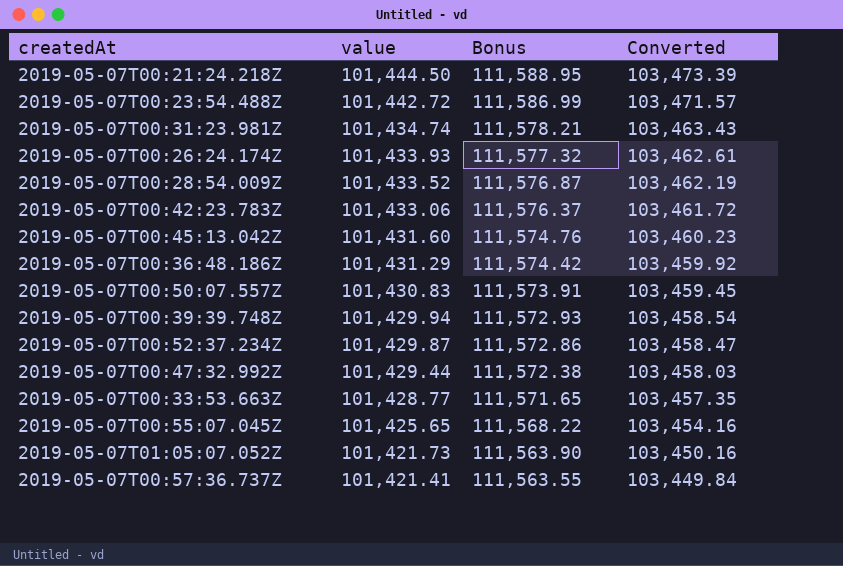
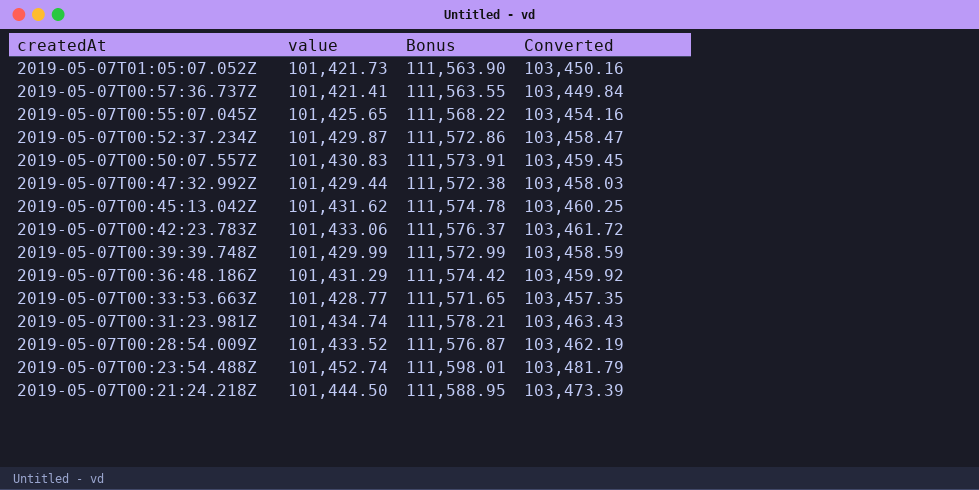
row order: value descending -> createdAt descending
row 2019-05-07T00:26:24.174Z: 101,433.93 | 111,577.32 | 103,462.61 -> none
2019-05-07T00:45:13.042Z | value: 101,431.60 -> 101,431.62
2019-05-07T00:45:13.042Z | Bonus: 111,574.76 -> 111,574.78
2019-05-07T00:45:13.042Z | Converted: 103,460.23 -> 103,460.25
2019-05-07T00:39:39.748Z | value: 101,429.94 -> 101,429.99
2019-05-07T00:39:39.748Z | Bonus: 111,572.93 -> 111,572.99
2019-05-07T00:39:39.748Z | Converted: 103,458.54 -> 103,458.59
2019-05-07T00:23:54.488Z | value: 101,442.72 -> 101,452.74
2019-05-07T00:23:54.488Z | Bonus: 111,586.99 -> 111,598.01
2019-05-07T00:23:54.488Z | Converted: 103,471.57 -> 103,481.79

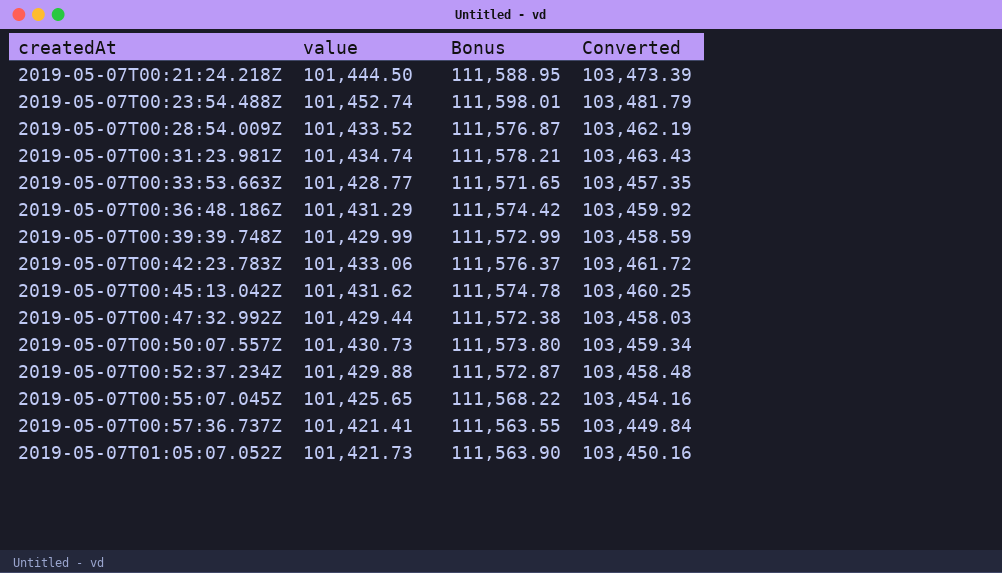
row order: createdAt descending -> createdAt ascending
2019-05-07T00:50:07.557Z | value: 101,430.83 -> 101,430.73
2019-05-07T00:50:07.557Z | Bonus: 111,573.91 -> 111,573.80
2019-05-07T00:50:07.557Z | Converted: 103,459.45 -> 103,459.34
2019-05-07T00:52:37.234Z | value: 101,429.87 -> 101,429.88
2019-05-07T00:52:37.234Z | Bonus: 111,572.86 -> 111,572.87
2019-05-07T00:52:37.234Z | Converted: 103,458.47 -> 103,458.48

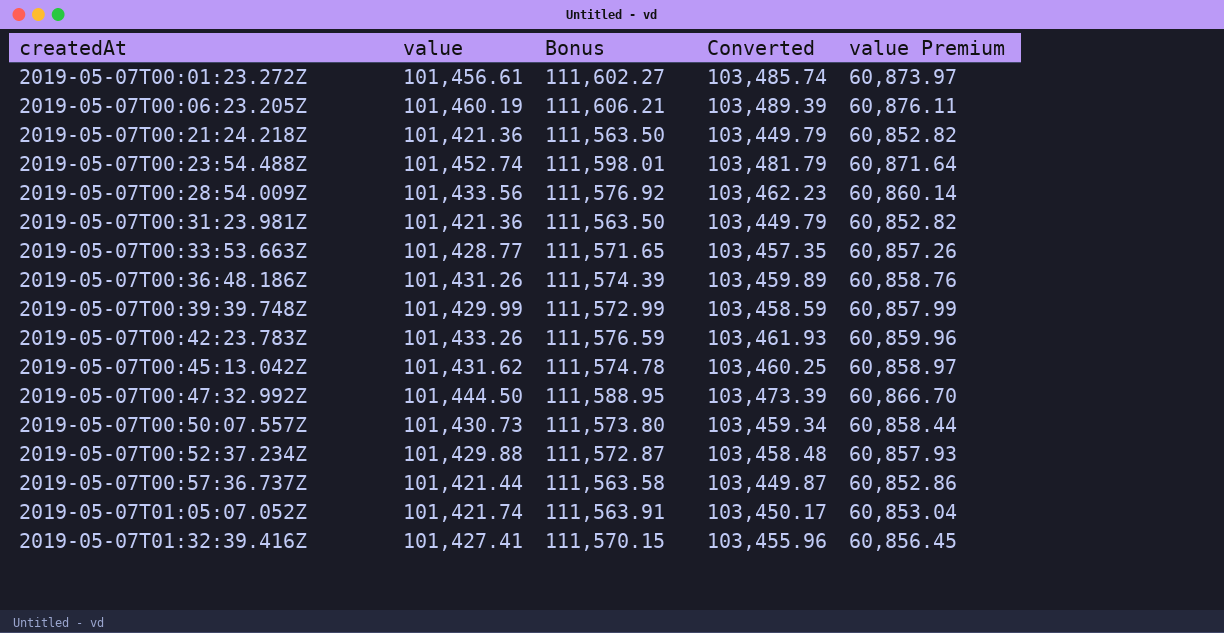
column value Premium | formula: none -> [value] * 0.6
row 2019-05-07T00:55:07.045Z: 101,425.65 | 111,568.22 | 103,454.16 -> none
row 2019-05-07T00:01:23.272Z: none -> 101,456.61 | 111,602.27 | 103,485.74 | 60,873.97
row 2019-05-07T00:06:23.205Z: none -> 101,460.19 | 111,606.21 | 103,489.39 | 60,876.11
2019-05-07T00:21:24.218Z | value: 101,444.50 -> 101,421.36
2019-05-07T00:21:24.218Z | Bonus: 111,588.95 -> 111,563.50
2019-05-07T00:21:24.218Z | Converted: 103,473.39 -> 103,449.79
2019-05-07T00:28:54.009Z | value: 101,433.52 -> 101,433.56
2019-05-07T00:28:54.009Z | Bonus: 111,576.87 -> 111,576.92
2019-05-07T00:28:54.009Z | Converted: 103,462.19 -> 103,462.23
2019-05-07T00:31:23.981Z | value: 101,434.74 -> 101,421.36
2019-05-07T00:31:23.981Z | Bonus: 111,578.21 -> 111,563.50
2019-05-07T00:31:23.981Z | Converted: 103,463.43 -> 103,449.79
2019-05-07T00:36:48.186Z | value: 101,431.29 -> 101,431.26
2019-05-07T00:36:48.186Z | Bonus: 111,574.42 -> 111,574.39
2019-05-07T00:36:48.186Z | Converted: 103,459.92 -> 103,459.89
2019-05-07T00:42:23.783Z | value: 101,433.06 -> 101,433.26
2019-05-07T00:42:23.783Z | Bonus: 111,576.37 -> 111,576.59
2019-05-07T00:42:23.783Z | Converted: 103,461.72 -> 103,461.93
2019-05-07T00:47:32.992Z | value: 101,429.44 -> 101,444.50
2019-05-07T00:47:32.992Z | Bonus: 111,572.38 -> 111,588.95
2019-05-07T00:47:32.992Z | Converted: 103,458.03 -> 103,473.39
2019-05-07T00:57:36.737Z | value: 101,421.41 -> 101,421.44
2019-05-07T00:57:36.737Z | Bonus: 111,563.55 -> 111,563.58
2019-05-07T00:57:36.737Z | Converted: 103,449.84 -> 103,449.87
2019-05-07T01:05:07.052Z | value: 101,421.73 -> 101,421.74
2019-05-07T01:05:07.052Z | Bonus: 111,563.90 -> 111,563.91
2019-05-07T01:05:07.052Z | Converted: 103,450.16 -> 103,450.17
row 2019-05-07T01:32:39.416Z: none -> 101,427.41 | 111,570.15 | 103,455.96 | 60,856.45

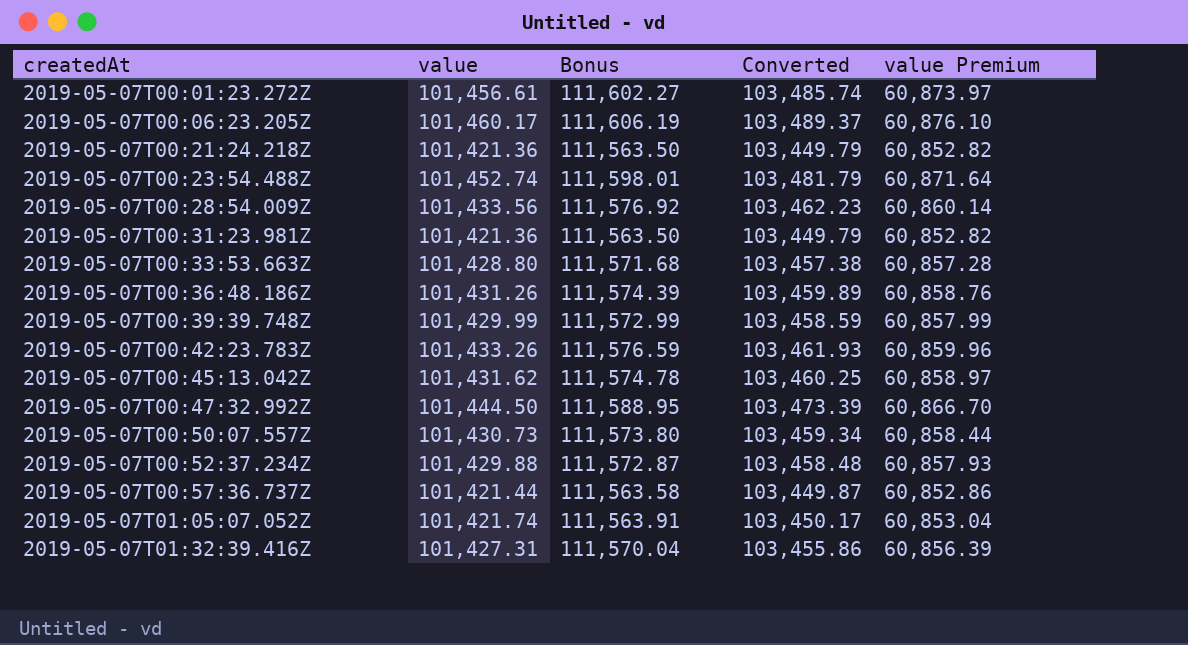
2019-05-07T00:06:23.205Z | value: 101,460.19 -> 101,460.17
2019-05-07T00:06:23.205Z | Bonus: 111,606.21 -> 111,606.19
2019-05-07T00:06:23.205Z | Converted: 103,489.39 -> 103,489.37
2019-05-07T00:06:23.205Z | value Premium: 60,876.11 -> 60,876.10
2019-05-07T00:33:53.663Z | value: 101,428.77 -> 101,428.80
2019-05-07T00:33:53.663Z | Bonus: 111,571.65 -> 111,571.68
2019-05-07T00:33:53.663Z | Converted: 103,457.35 -> 103,457.38
2019-05-07T00:33:53.663Z | value Premium: 60,857.26 -> 60,857.28
2019-05-07T01:32:39.416Z | value: 101,427.41 -> 101,427.31
2019-05-07T01:32:39.416Z | Bonus: 111,570.15 -> 111,570.04
2019-05-07T01:32:39.416Z | Converted: 103,455.96 -> 103,455.86
2019-05-07T01:32:39.416Z | value Premium: 60,856.45 -> 60,856.39

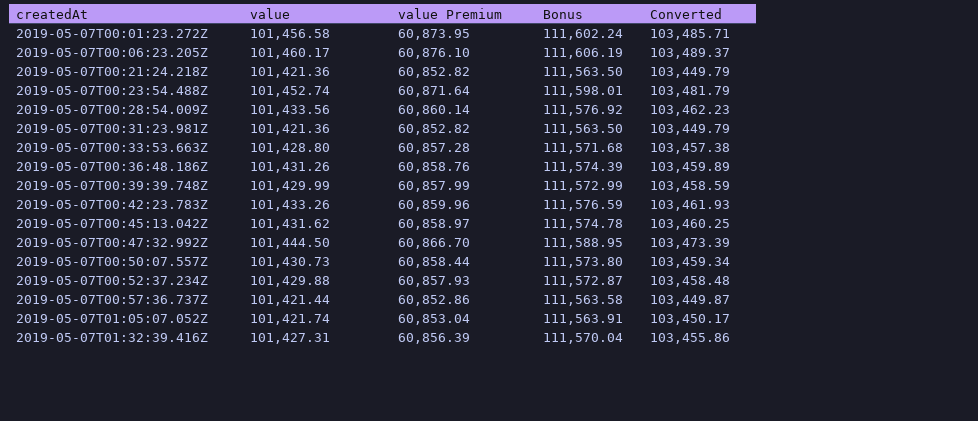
column value Premium | position: 5 -> 3
2019-05-07T00:01:23.272Z | value: 101,456.61 -> 101,456.58
2019-05-07T00:01:23.272Z | value Premium: 60,873.97 -> 60,873.95
2019-05-07T00:01:23.272Z | Bonus: 111,602.27 -> 111,602.24
2019-05-07T00:01:23.272Z | Converted: 103,485.74 -> 103,485.71

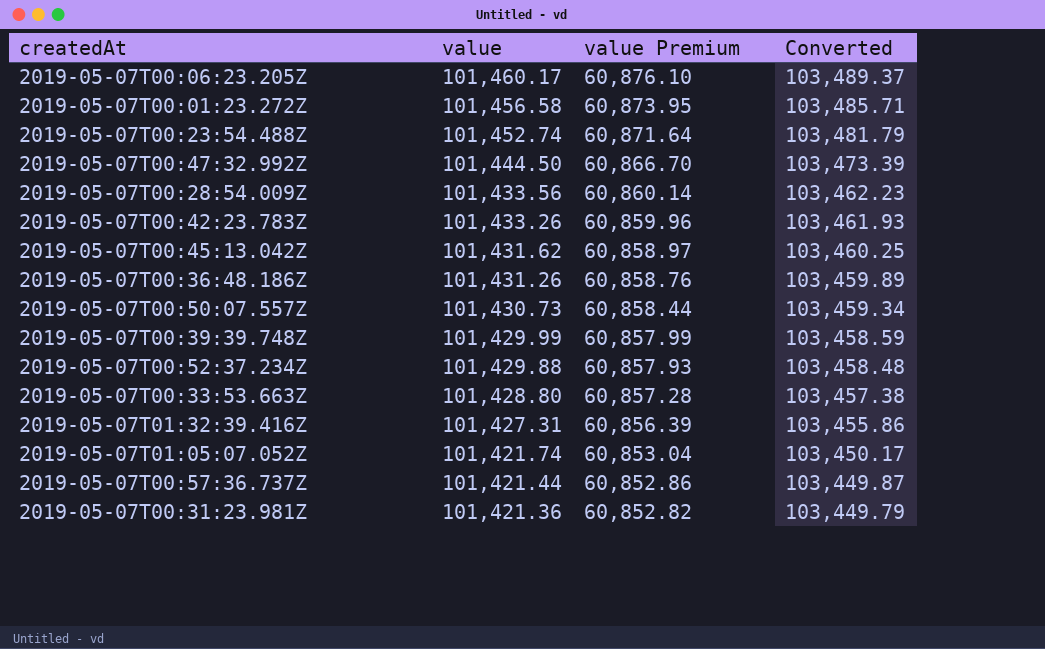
row order: createdAt ascending -> value descending
column Bonus | formula: [value] * 1.1 -> none
row 2019-05-07T00:21:24.218Z: 101,421.36 | 60,852.82 | 111,563.50 | 103,449.79 -> none

